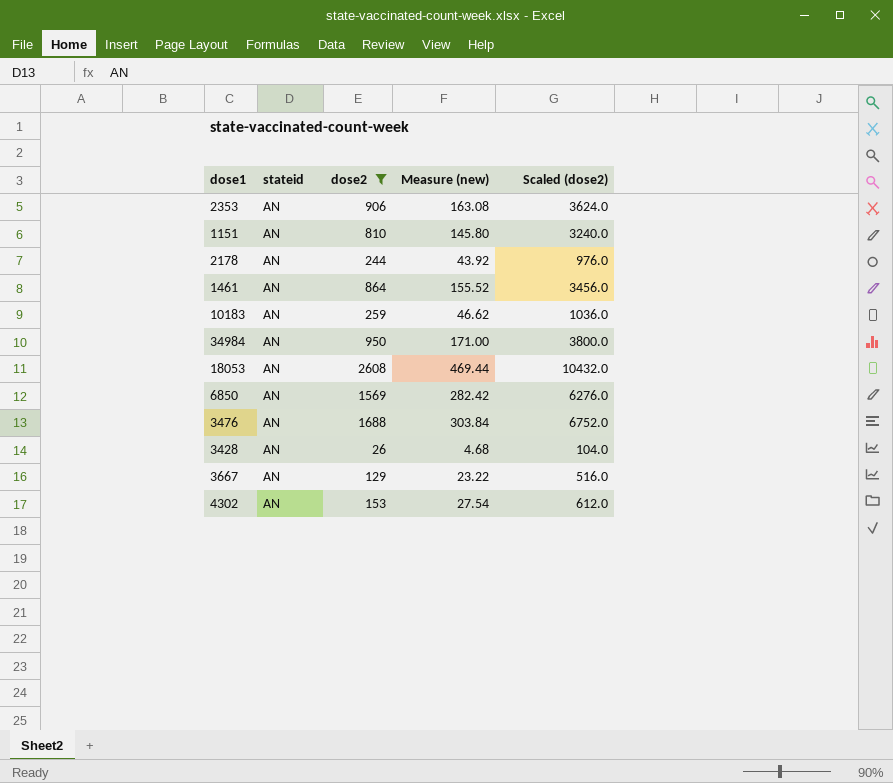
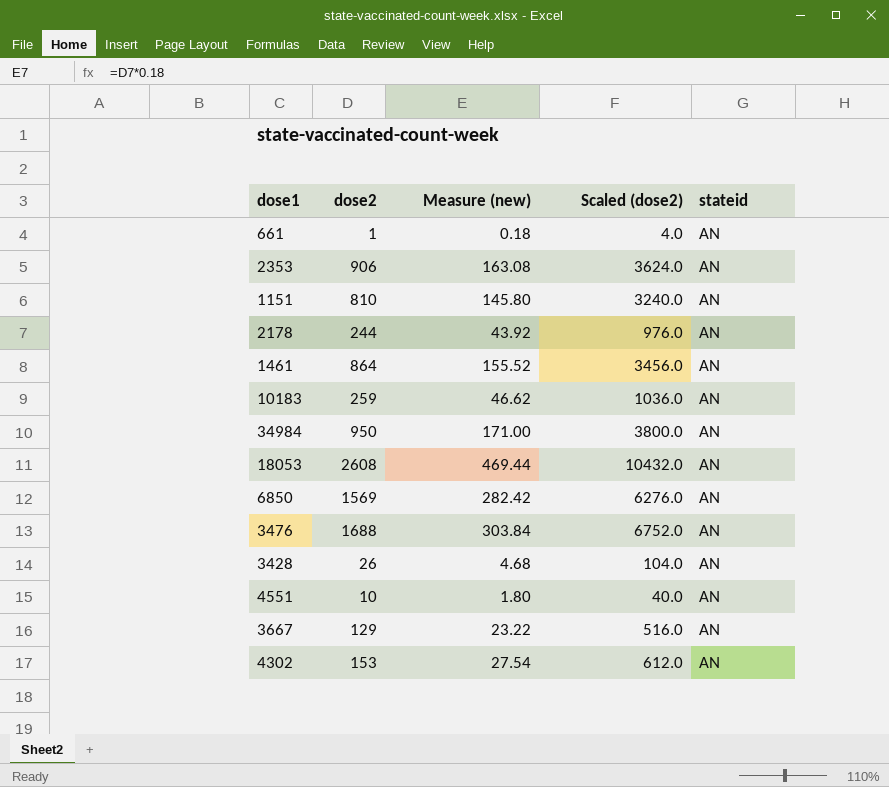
filter: dose2 >= 26 -> none
column stateid | position: 2 -> 5

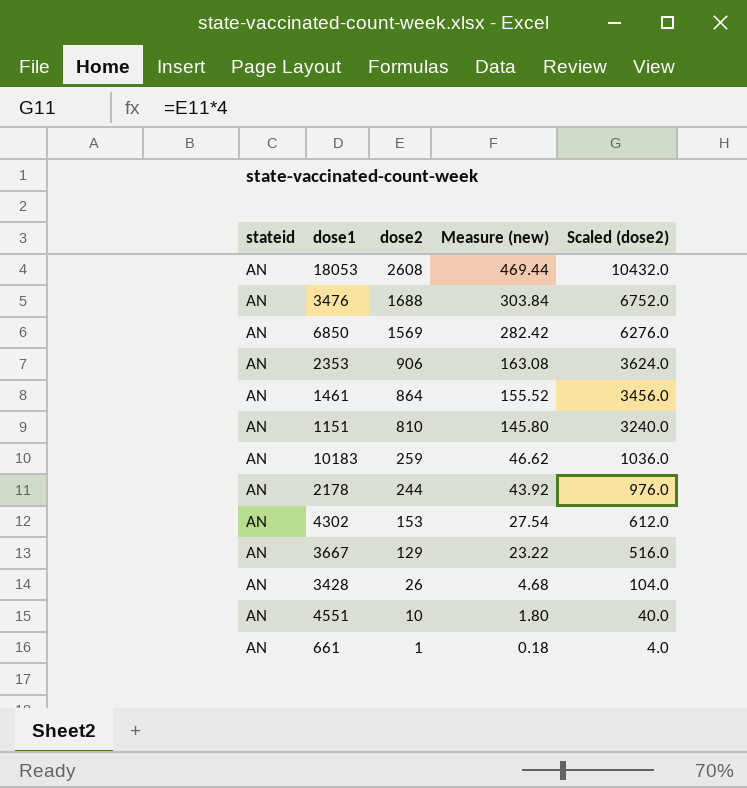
row order: none -> dose2 descending
column stateid | position: 5 -> 1
row 34984: 950 | 171.00 | 3800.0 | AN -> none

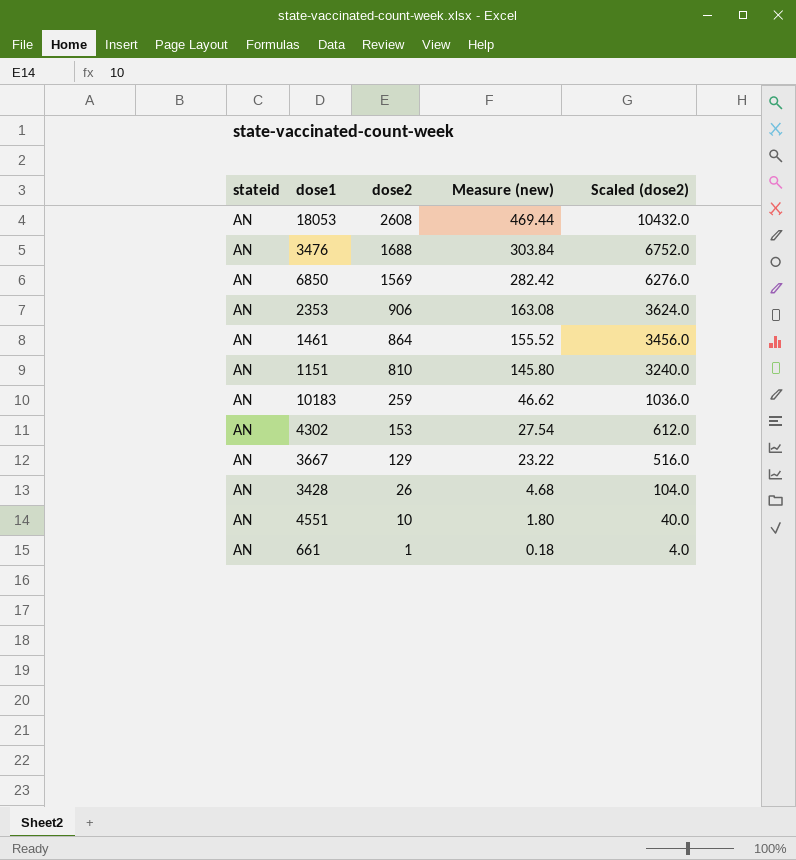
row 2178: AN | 244 | 43.92 | 976.0 -> none

